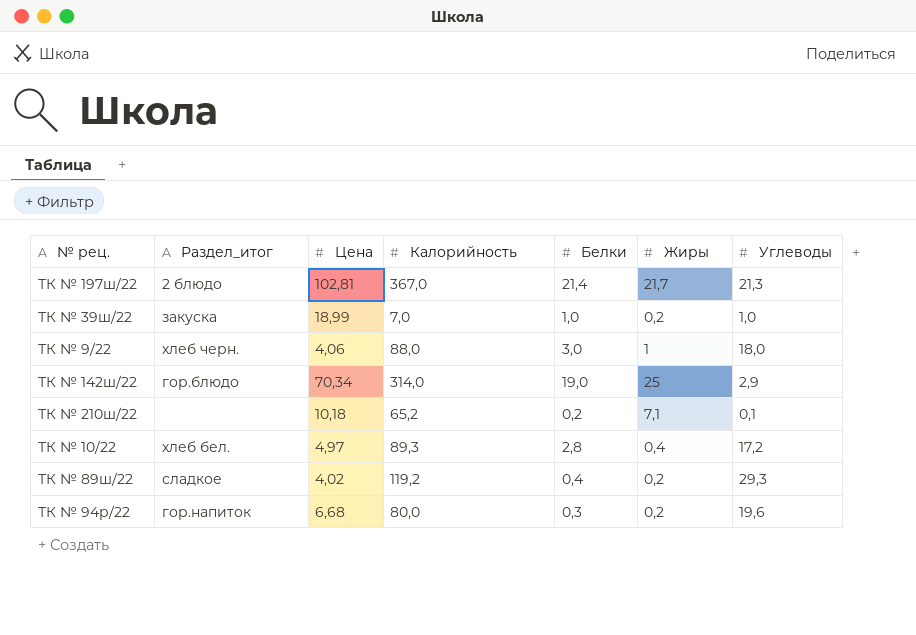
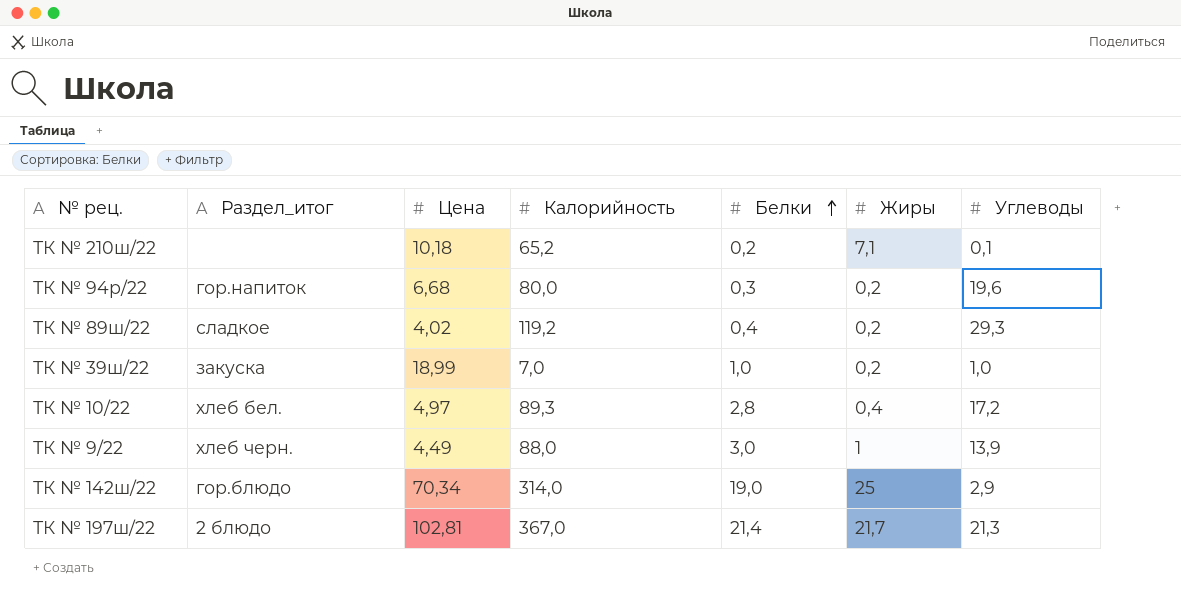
row order: none -> Белки ascending
ТК № 9/22 | Цена: 4,06 -> 4,49
ТК № 9/22 | Углеводы: 18,0 -> 13,9

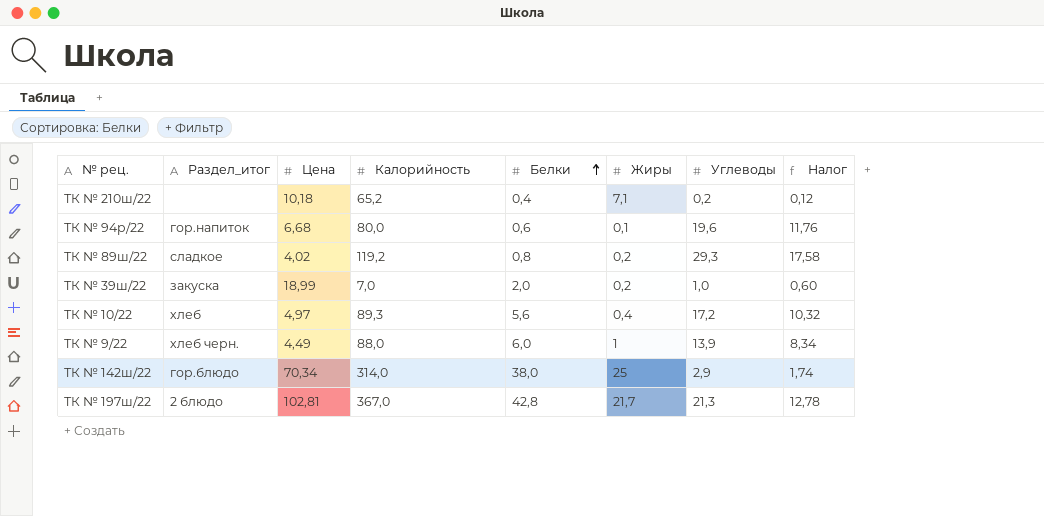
column Налог | formula: none -> [Углеводы] * 0,6
ТК № 210ш/22 | Белки: 0,2 -> 0,4
ТК № 210ш/22 | Углеводы: 0,1 -> 0,2
ТК № 94р/22 | Белки: 0,3 -> 0,6
ТК № 94р/22 | Жиры: 0,2 -> 0,1
ТК № 89ш/22 | Белки: 0,4 -> 0,8
ТК № 39ш/22 | Белки: 1,0 -> 2,0
ТК № 10/22 | Раздел_итог: хлеб бел. -> хлеб
ТК № 10/22 | Белки: 2,8 -> 5,6
ТК № 9/22 | Белки: 3,0 -> 6,0
ТК № 142ш/22 | Белки: 19,0 -> 38,0
ТК № 197ш/22 | Белки: 21,4 -> 42,8

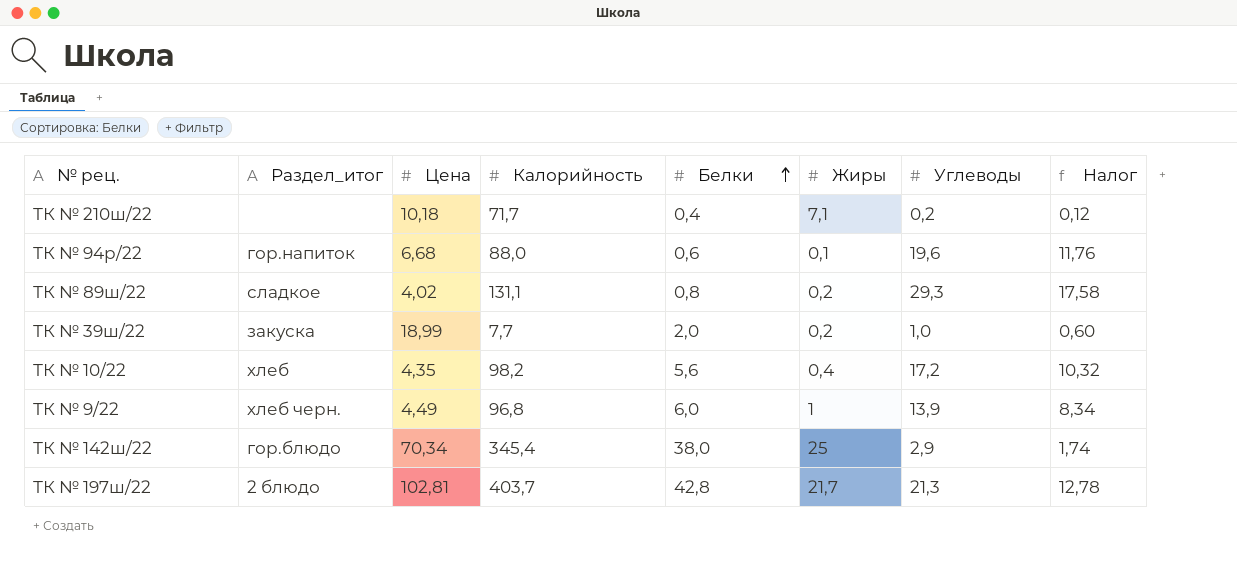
ТК № 210ш/22 | Калорийность: 65,2 -> 71,7
ТК № 94р/22 | Калорийность: 80,0 -> 88,0
ТК № 89ш/22 | Калорийность: 119,2 -> 131,1
ТК № 39ш/22 | Калорийность: 7,0 -> 7,7
ТК № 10/22 | Цена: 4,97 -> 4,35
ТК № 10/22 | Калорийность: 89,3 -> 98,2
ТК № 9/22 | Калорийность: 88,0 -> 96,8
ТК № 142ш/22 | Калорийность: 314,0 -> 345,4
ТК № 197ш/22 | Калорийность: 367,0 -> 403,7

